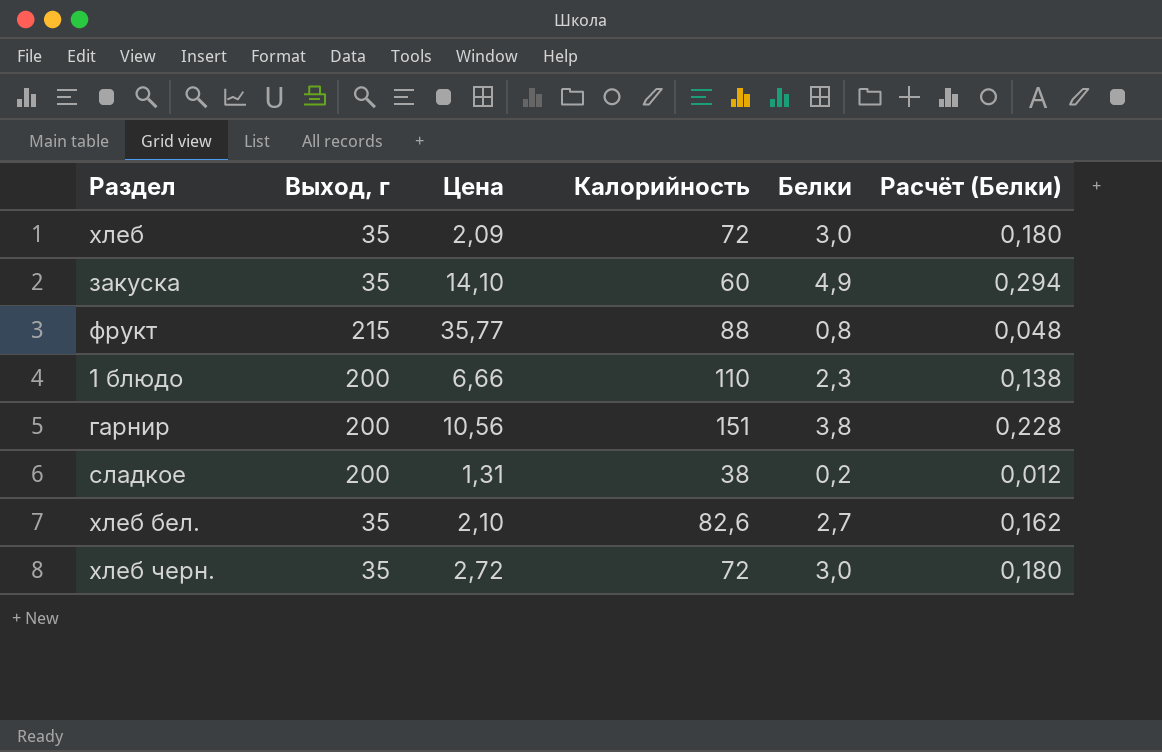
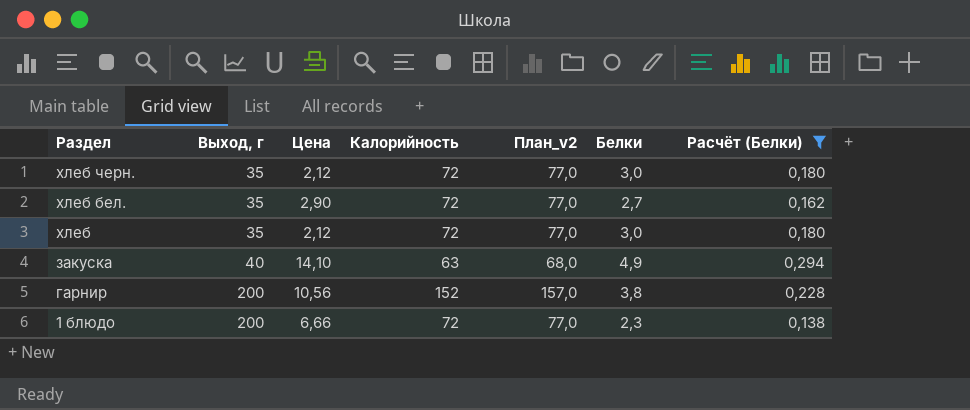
filter: none -> Расчёт (Белки) >= 0,138
row order: none -> Раздел descending
column План_v2 | formula: none -> [Калорийность] + 5
хлеб черн. | Цена: 2,72 -> 2,12
хлеб бел. | Цена: 2,10 -> 2,90
хлеб бел. | Калорийность: 82,6 -> 72
хлеб | Цена: 2,09 -> 2,12
закуска | Выход, г: 35 -> 40
закуска | Калорийность: 60 -> 63
гарнир | Калорийность: 151 -> 152
1 блюдо | Калорийность: 110 -> 72

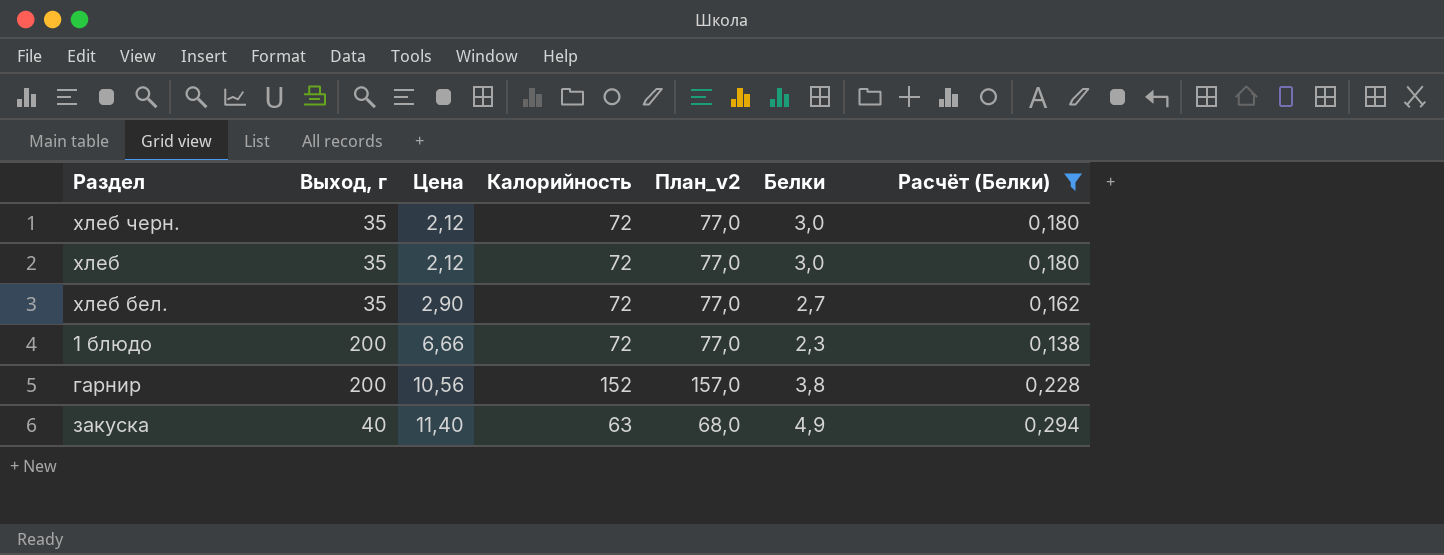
row order: Раздел descending -> Цена ascending
закуска | Цена: 14,10 -> 11,40

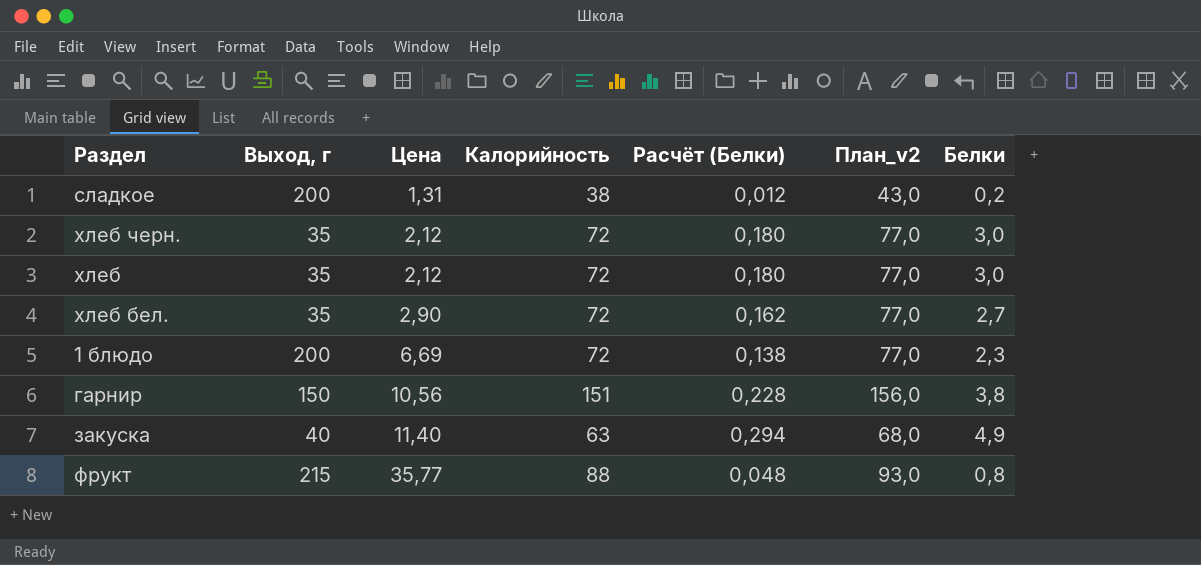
filter: Расчёт (Белки) >= 0,138 -> none
column Расчёт (Белки) | position: 7 -> 5
1 блюдо | Цена: 6,66 -> 6,69
гарнир | Выход, г: 200 -> 150
гарнир | Калорийность: 152 -> 151
гарнир | План_v2: 157,0 -> 156,0

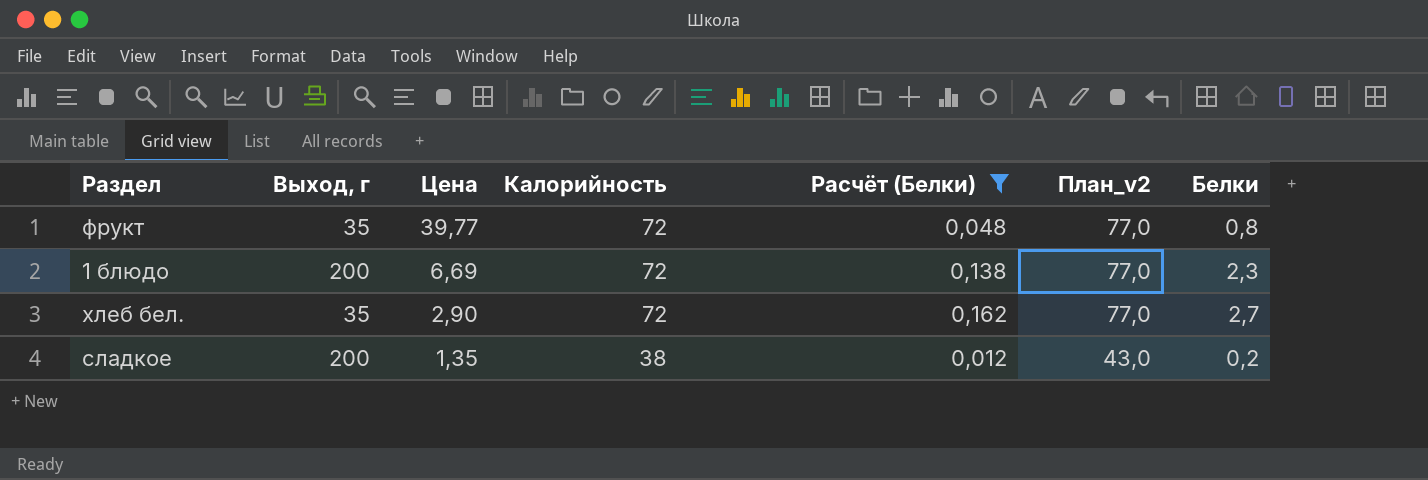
filter: none -> Расчёт (Белки) <= 0,162
row order: Цена ascending -> Цена descending
фрукт | Выход, г: 215 -> 35
фрукт | Цена: 35,77 -> 39,77
фрукт | Калорийность: 88 -> 72
фрукт | План_v2: 93,0 -> 77,0
сладкое | Цена: 1,31 -> 1,35

